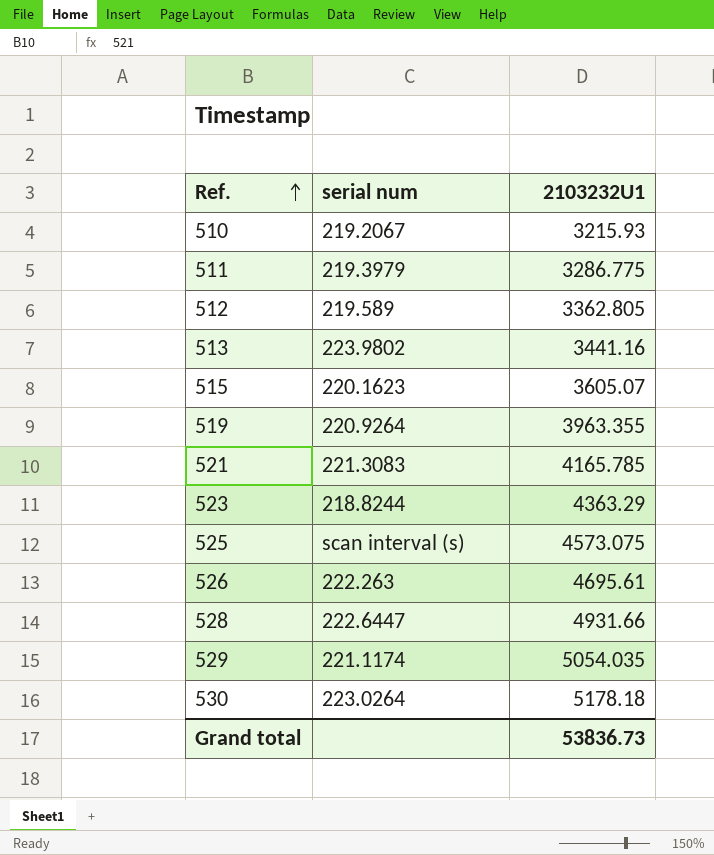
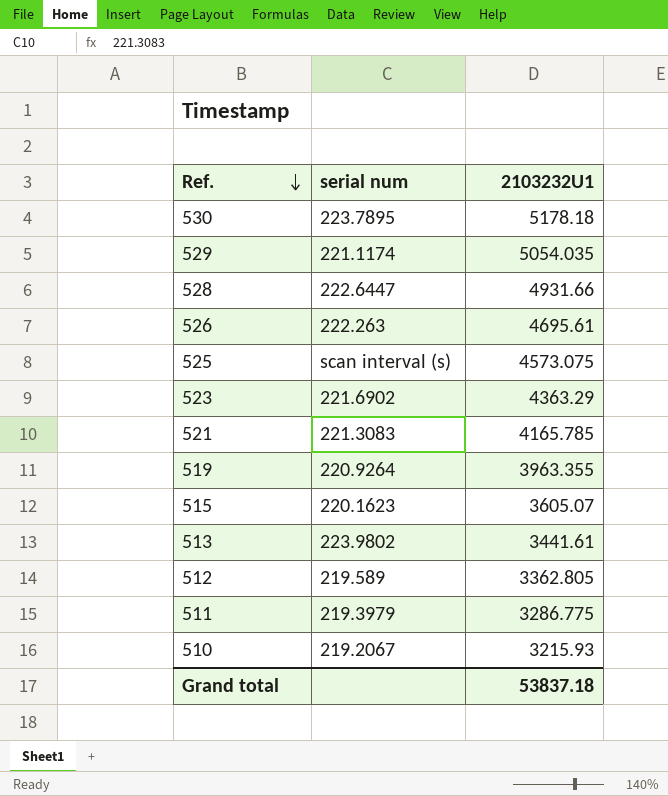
row order: Ref. ascending -> Ref. descending
530 | serial num: 223.0264 -> 223.7895
523 | serial num: 218.8244 -> 221.6902
513 | 2103232U1: 3441.16 -> 3441.61
Grand total | 2103232U1: 53836.73 -> 53837.18

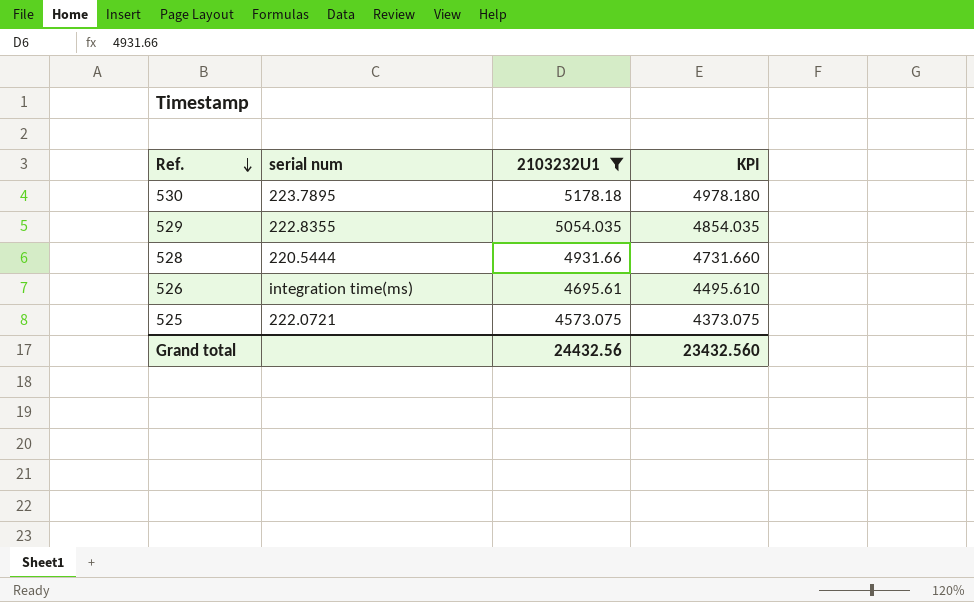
filter: none -> 2103232U1 >= 4573.075
column KPI | formula: none -> [2103232U1] - 200
529 | serial num: 221.1174 -> 222.8355
528 | serial num: 222.6447 -> 220.5444
526 | serial num: 222.263 -> integration time(ms)
525 | serial num: scan interval (s) -> 222.0721
Grand total | 2103232U1: 53837.18 -> 24432.56

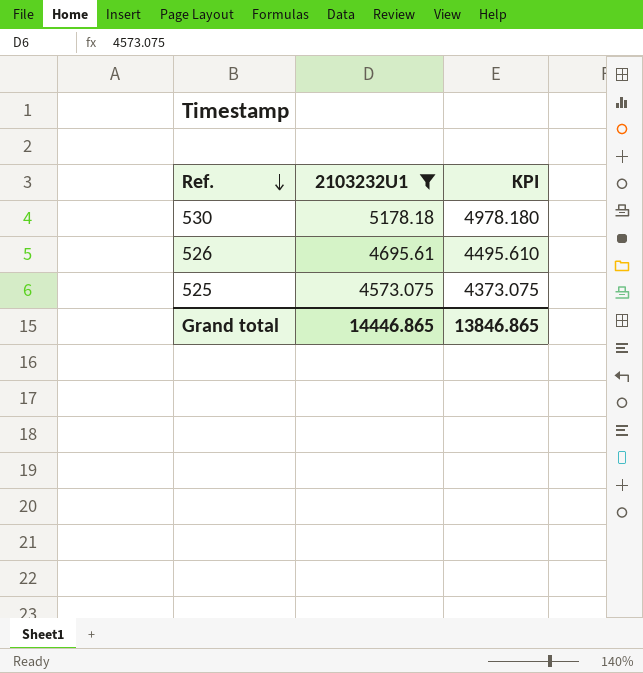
column serial num | position: 2 -> none
row 529: 222.8355 | 5054.035 | 4854.035 -> none
row 528: 220.5444 | 4931.66 | 4731.660 -> none
Grand total | 2103232U1: 24432.56 -> 14446.865
Grand total | KPI: 23432.560 -> 13846.865

